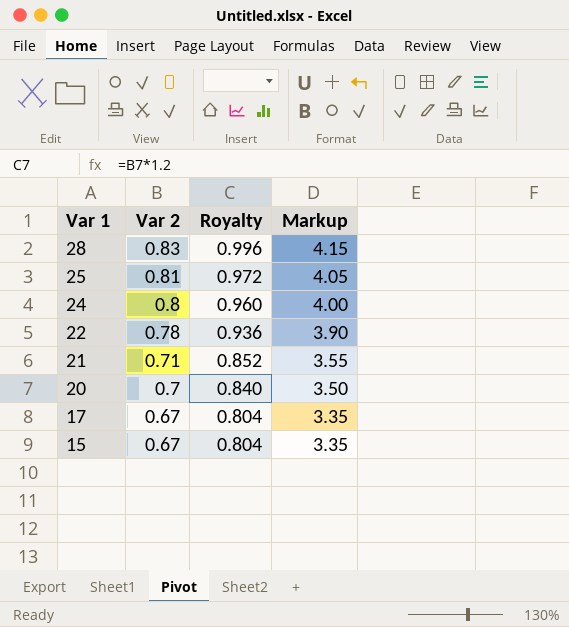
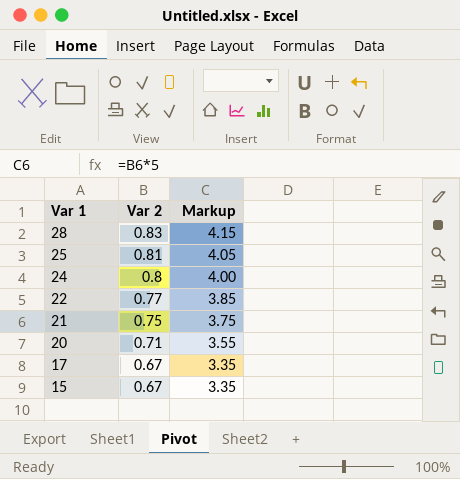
column Royalty | formula: [Var 2] * 1.2 -> none
22 | Var 2: 0.78 -> 0.77
22 | Markup: 3.90 -> 3.85
21 | Var 2: 0.71 -> 0.75
21 | Markup: 3.55 -> 3.75
20 | Var 2: 0.7 -> 0.71
20 | Markup: 3.50 -> 3.55

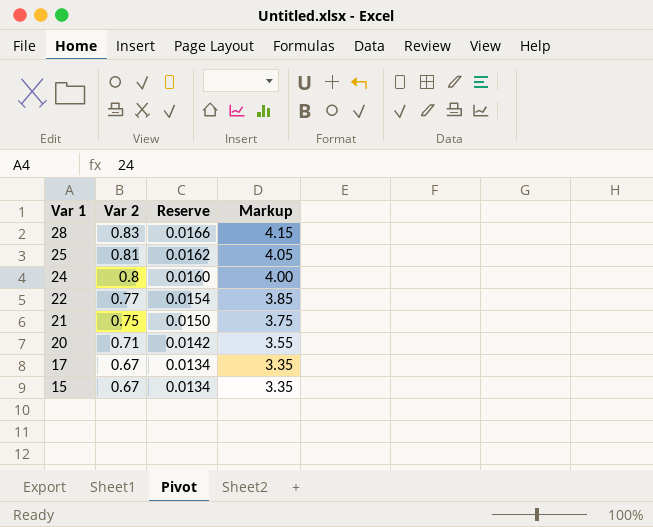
column Reserve | formula: none -> [Var 2] * 0.02

